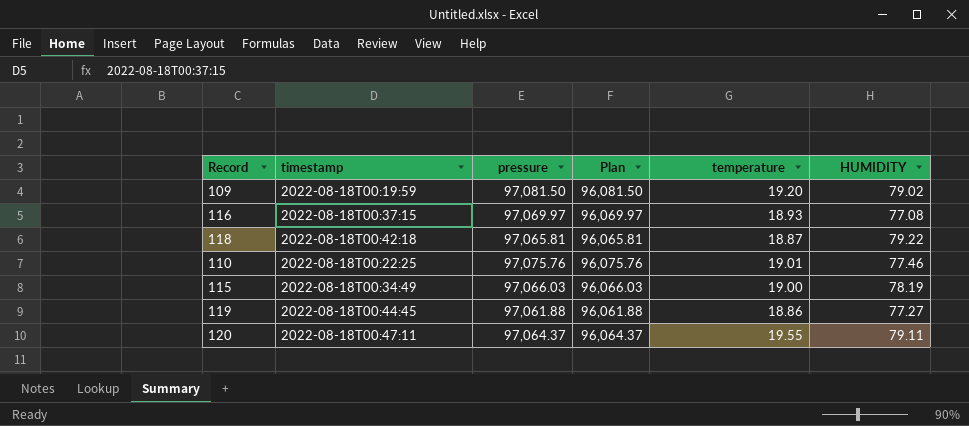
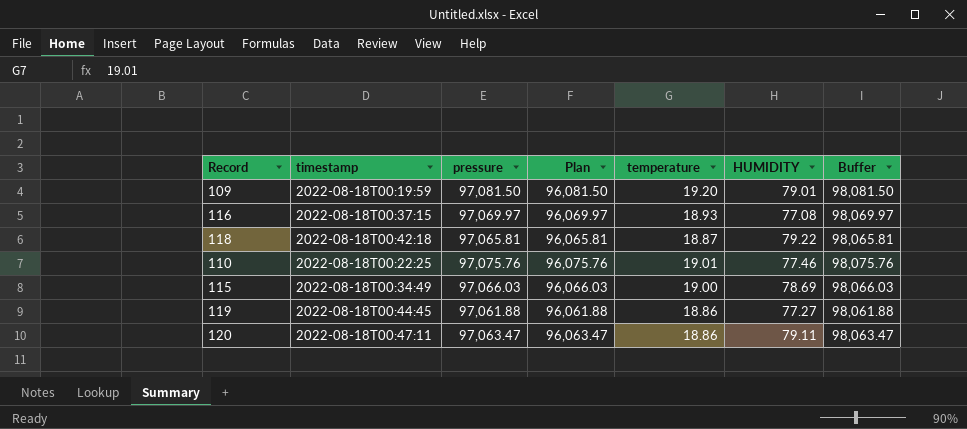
column Buffer | formula: none -> [pressure] + 1000
109 | HUMIDITY: 79.02 -> 79.01
115 | HUMIDITY: 78.19 -> 78.69
120 | pressure: 97,064.37 -> 97,063.47
120 | Plan: 96,064.37 -> 96,063.47
120 | temperature: 19.55 -> 18.86

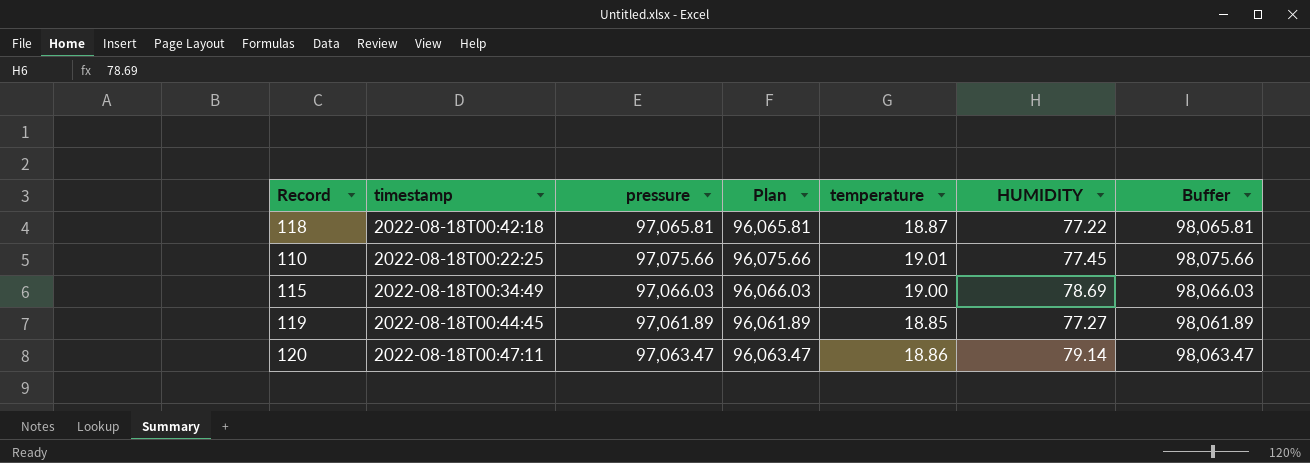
row 109: 2022-08-18T00:19:59 | 97,081.50 | 96,081.50 | 19.20 | 79.01 | 98,081.50 -> none
row 116: 2022-08-18T00:37:15 | 97,069.97 | 96,069.97 | 18.93 | 77.08 | 98,069.97 -> none
118 | HUMIDITY: 79.22 -> 77.22
110 | pressure: 97,075.76 -> 97,075.66
110 | Plan: 96,075.76 -> 96,075.66
110 | HUMIDITY: 77.46 -> 77.45
110 | Buffer: 98,075.76 -> 98,075.66
119 | pressure: 97,061.88 -> 97,061.89
119 | Plan: 96,061.88 -> 96,061.89
119 | temperature: 18.86 -> 18.85
119 | Buffer: 98,061.88 -> 98,061.89
120 | HUMIDITY: 79.11 -> 79.14

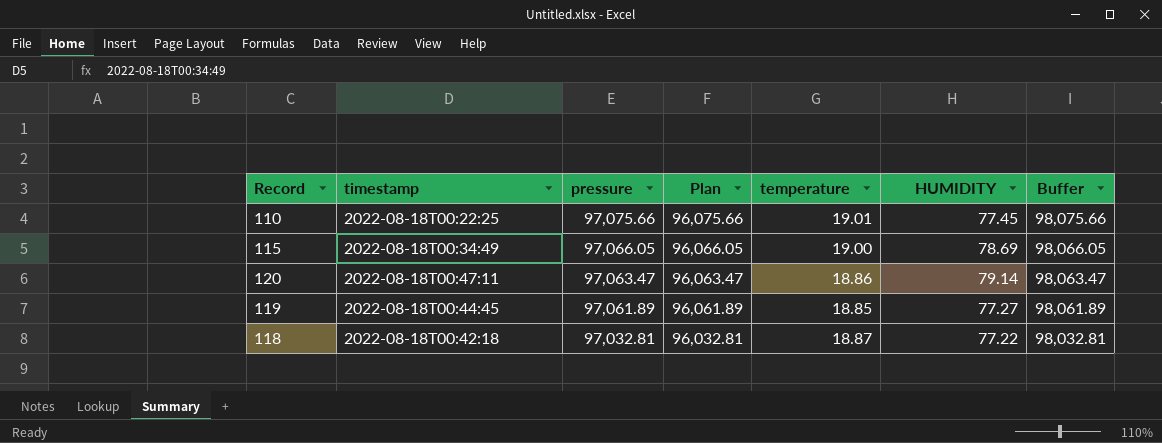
row order: none -> pressure descending
115 | pressure: 97,066.03 -> 97,066.05
115 | Plan: 96,066.03 -> 96,066.05
115 | Buffer: 98,066.03 -> 98,066.05
118 | pressure: 97,065.81 -> 97,032.81
118 | Plan: 96,065.81 -> 96,032.81
118 | Buffer: 98,065.81 -> 98,032.81

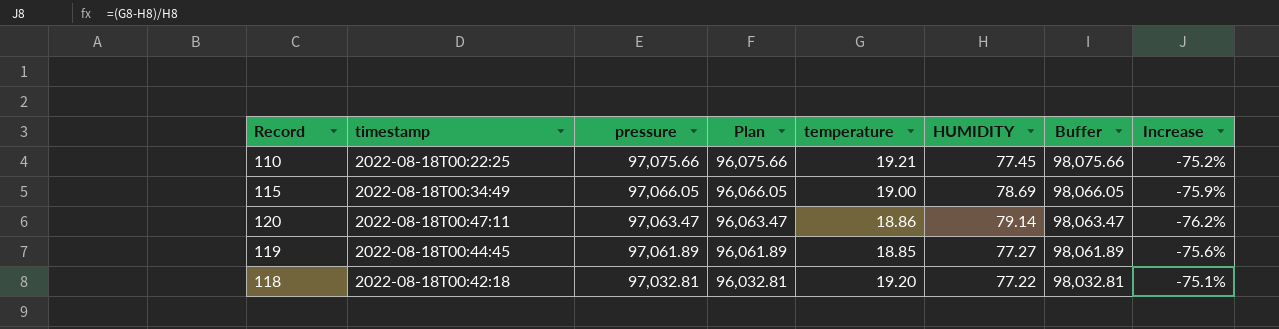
column Increase | formula: none -> ([temperature] - [HUMIDITY]) / [HUMIDITY]
110 | temperature: 19.01 -> 19.21
118 | temperature: 18.87 -> 19.20

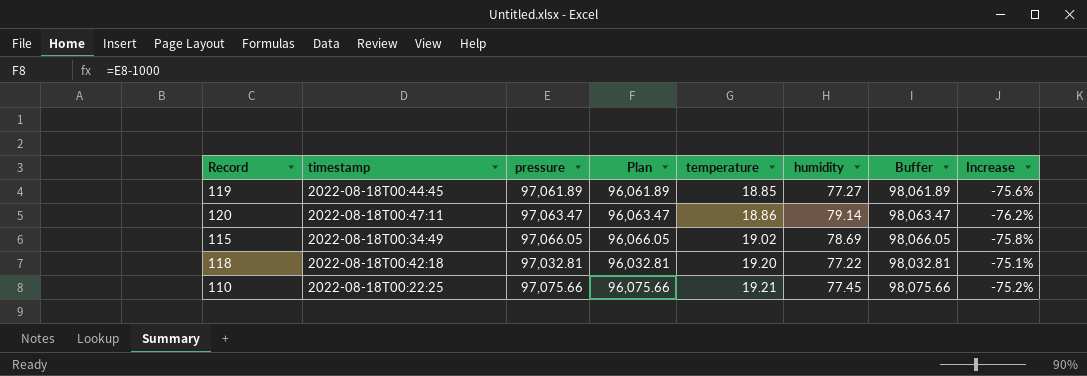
row order: pressure descending -> temperature ascending
column name: HUMIDITY -> humidity
115 | temperature: 19.00 -> 19.02
115 | Increase: -75.9% -> -75.8%

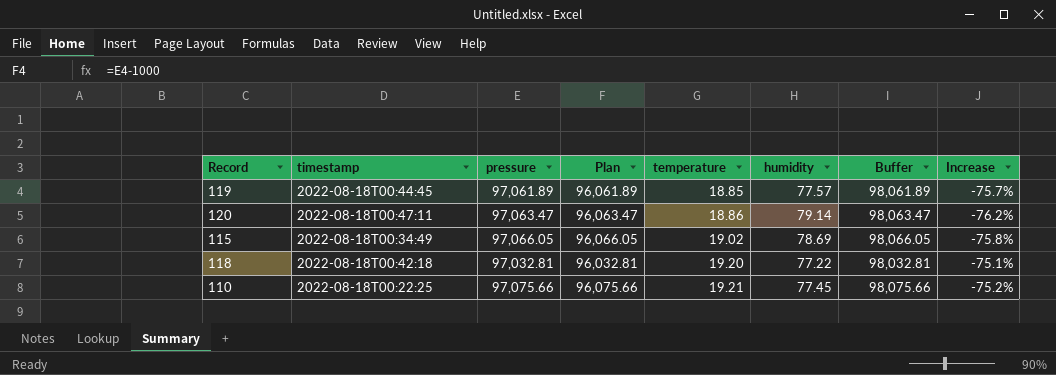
119 | humidity: 77.27 -> 77.57
119 | Increase: -75.6% -> -75.7%

